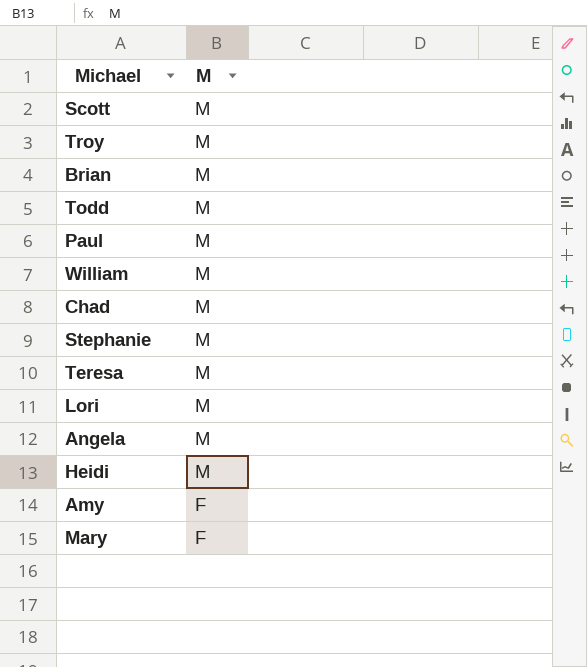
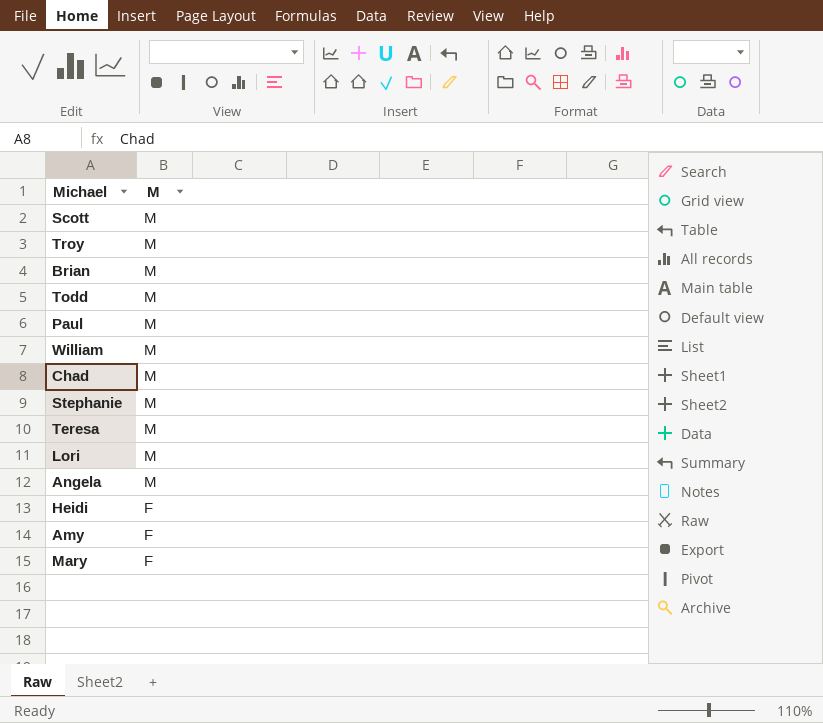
Heidi | M: M -> F

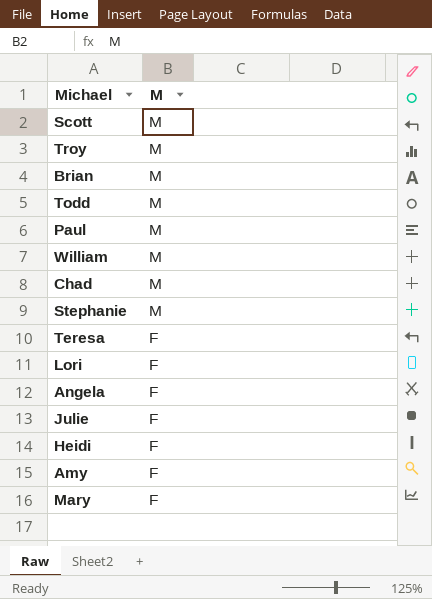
Teresa | M: M -> F
Lori | M: M -> F
Angela | M: M -> F
row Julie: none -> F

